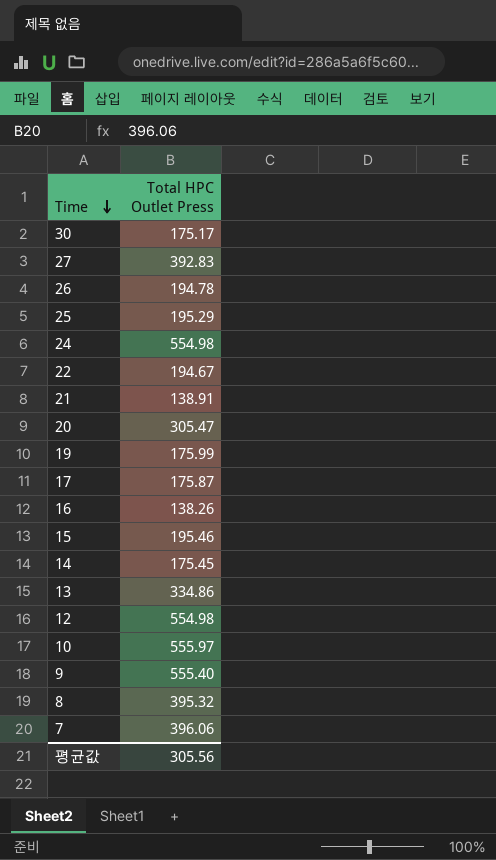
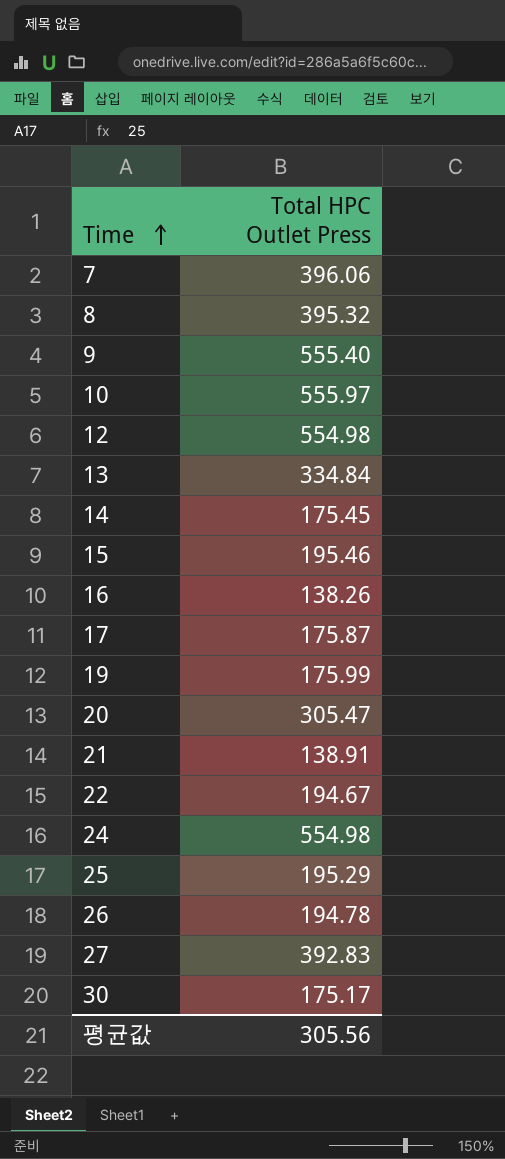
row order: Time descending -> Time ascending
13 | Total HPC Outlet Press: 334.86 -> 334.84

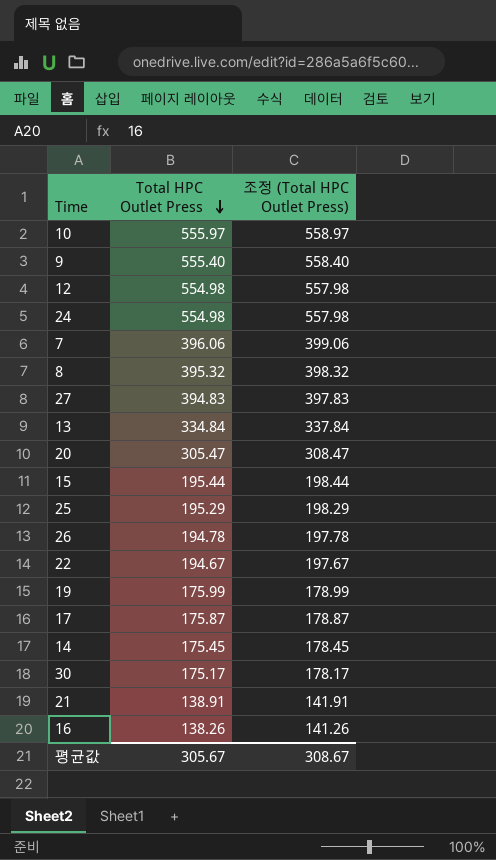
row order: Time ascending -> Total HPC Outlet Press descending
column 조정 (Total HPC Outlet Press) | formula: none -> [Total HPC Outlet Press] + 3
27 | Total HPC Outlet Press: 392.83 -> 394.83
15 | Total HPC Outlet Press: 195.46 -> 195.44
평균값 | Total HPC Outlet Press: 305.56 -> 305.67

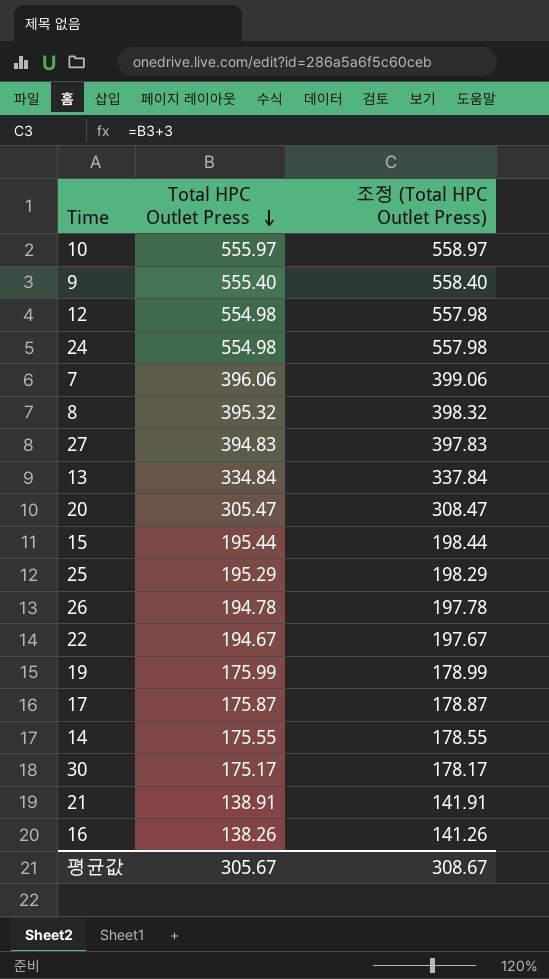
14 | Total HPC Outlet Press: 175.45 -> 175.55
14 | 조정 (Total HPC Outlet Press): 178.45 -> 178.55

